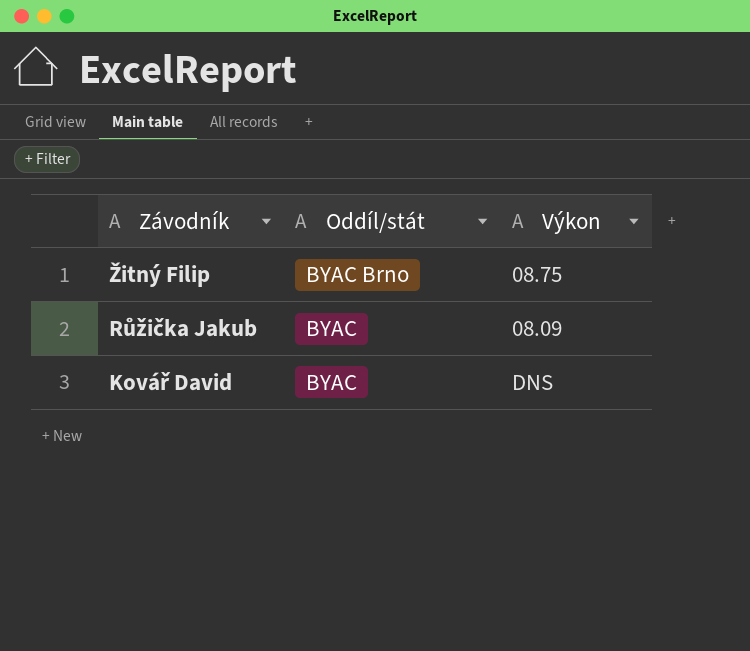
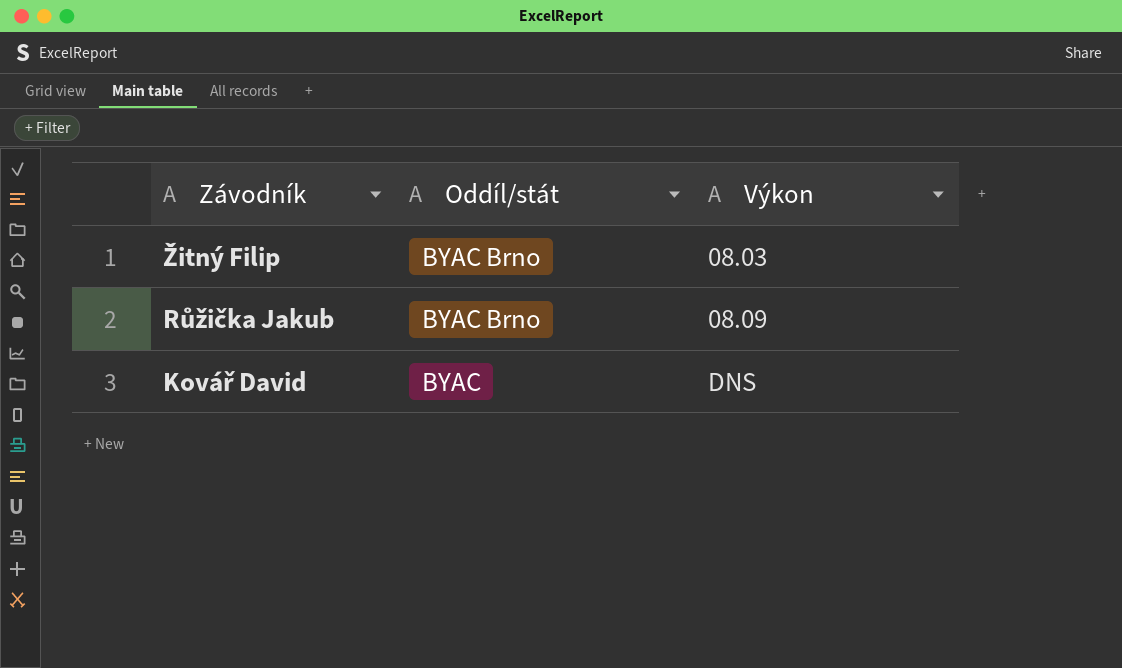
Žitný Filip | Výkon: 08.75 -> 08.03
Růžička Jakub | Oddíl/stát: BYAC -> BYAC Brno

